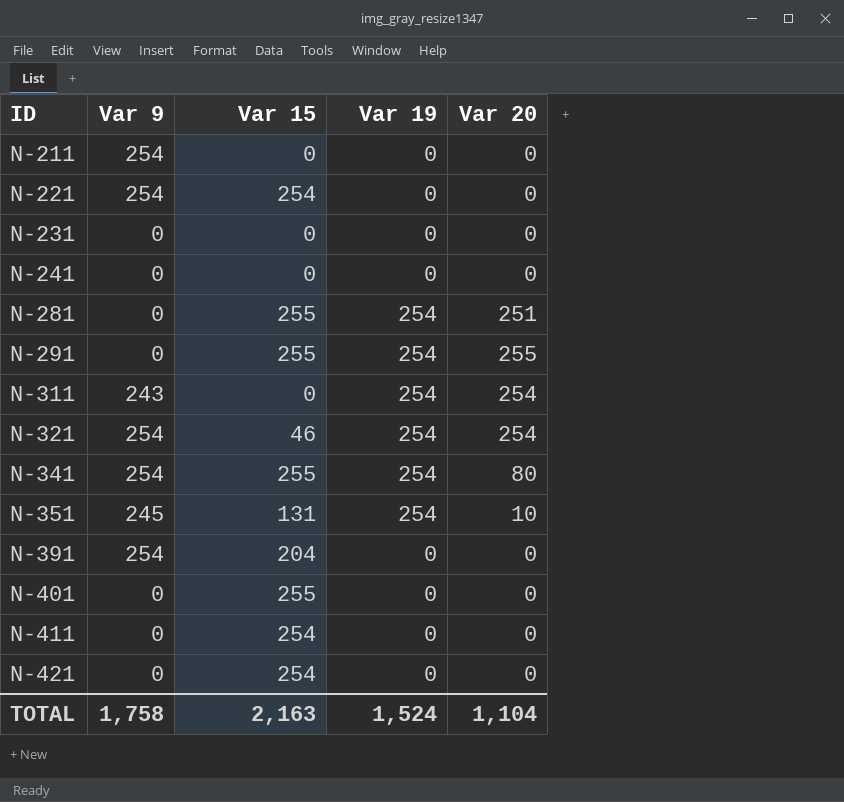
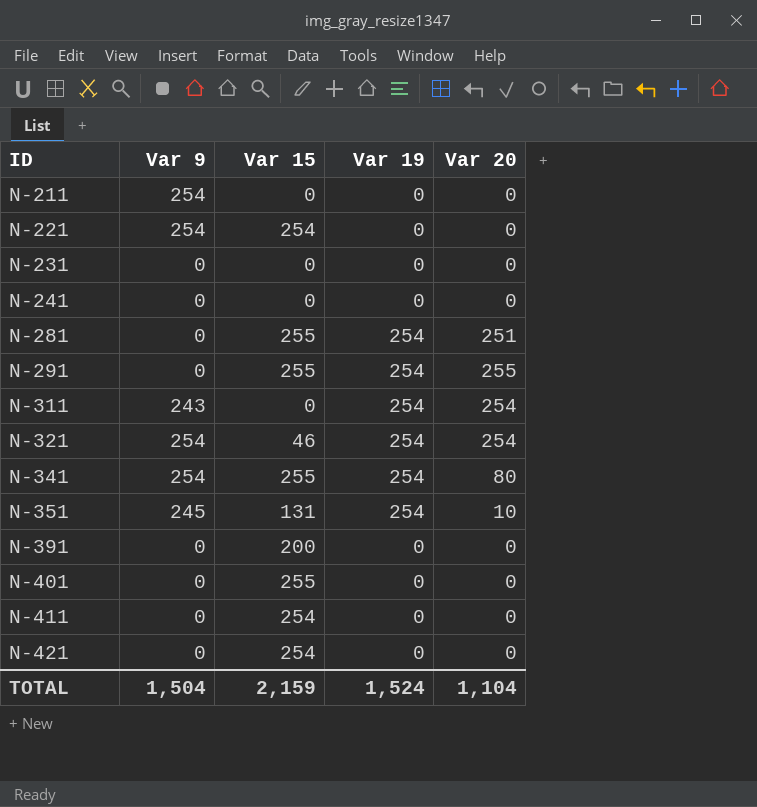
N-391 | Var 9: 254 -> 0
N-391 | Var 15: 204 -> 200
TOTAL | Var 9: 1,758 -> 1,504
TOTAL | Var 15: 2,163 -> 2,159

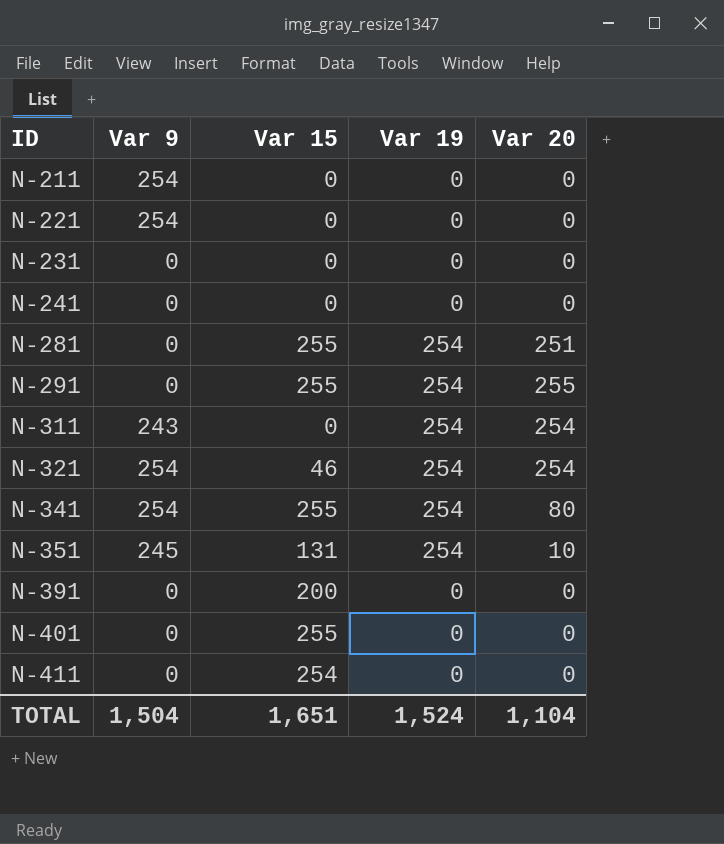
row N-421: 0 | 254 | 0 | 0 -> none
N-221 | Var 15: 254 -> 0
TOTAL | Var 15: 2,159 -> 1,651

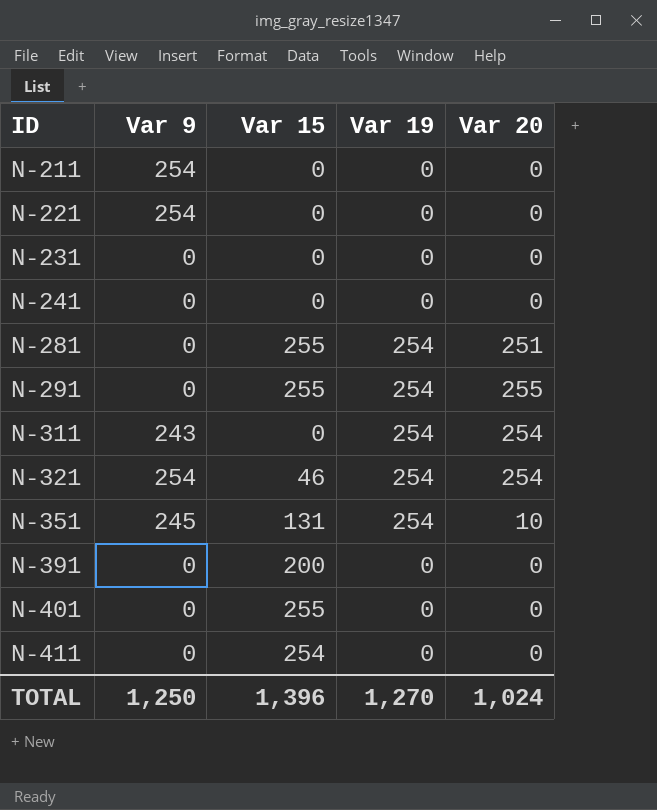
row N-341: 254 | 255 | 254 | 80 -> none
TOTAL | Var 9: 1,504 -> 1,250
TOTAL | Var 15: 1,651 -> 1,396
TOTAL | Var 19: 1,524 -> 1,270
TOTAL | Var 20: 1,104 -> 1,024

